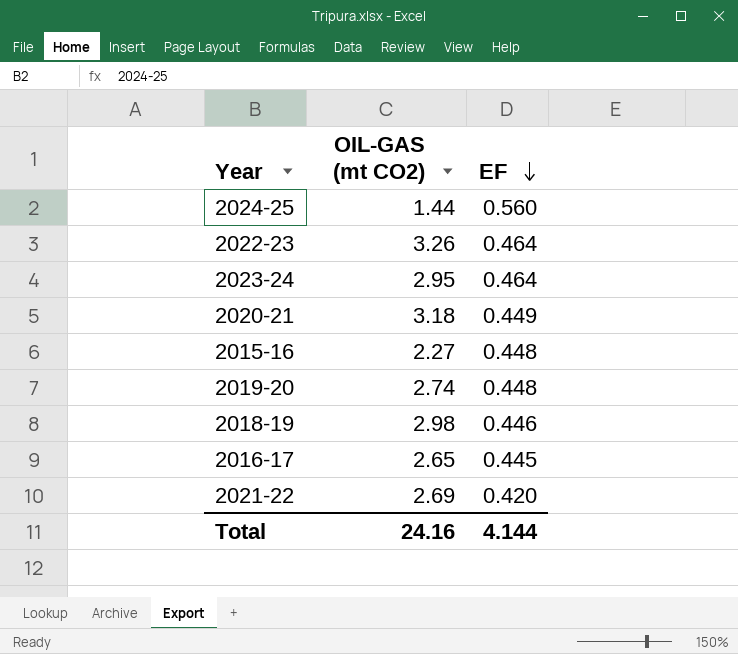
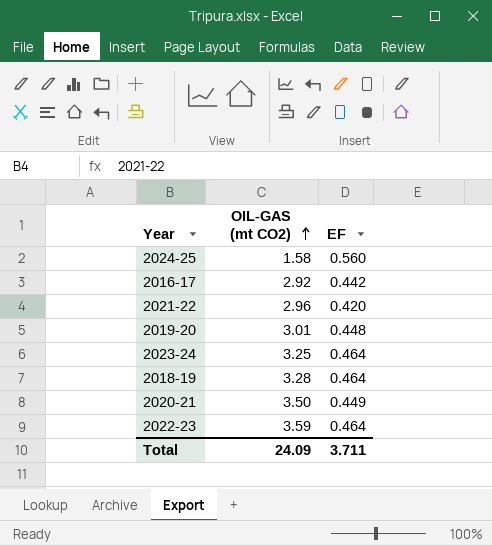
row order: EF descending -> OIL-GAS (mt CO2) ascending
row 2015-16: 2.27 | 0.448 -> none
2024-25 | OIL-GAS (mt CO2): 1.44 -> 1.58
2016-17 | OIL-GAS (mt CO2): 2.65 -> 2.92
2016-17 | EF: 0.445 -> 0.442
2021-22 | OIL-GAS (mt CO2): 2.69 -> 2.96
2019-20 | OIL-GAS (mt CO2): 2.74 -> 3.01
2023-24 | OIL-GAS (mt CO2): 2.95 -> 3.25
2018-19 | OIL-GAS (mt CO2): 2.98 -> 3.28
2018-19 | EF: 0.446 -> 0.464
2020-21 | OIL-GAS (mt CO2): 3.18 -> 3.50
2022-23 | OIL-GAS (mt CO2): 3.26 -> 3.59
Total | OIL-GAS (mt CO2): 24.16 -> 24.09
Total | EF: 4.144 -> 3.711

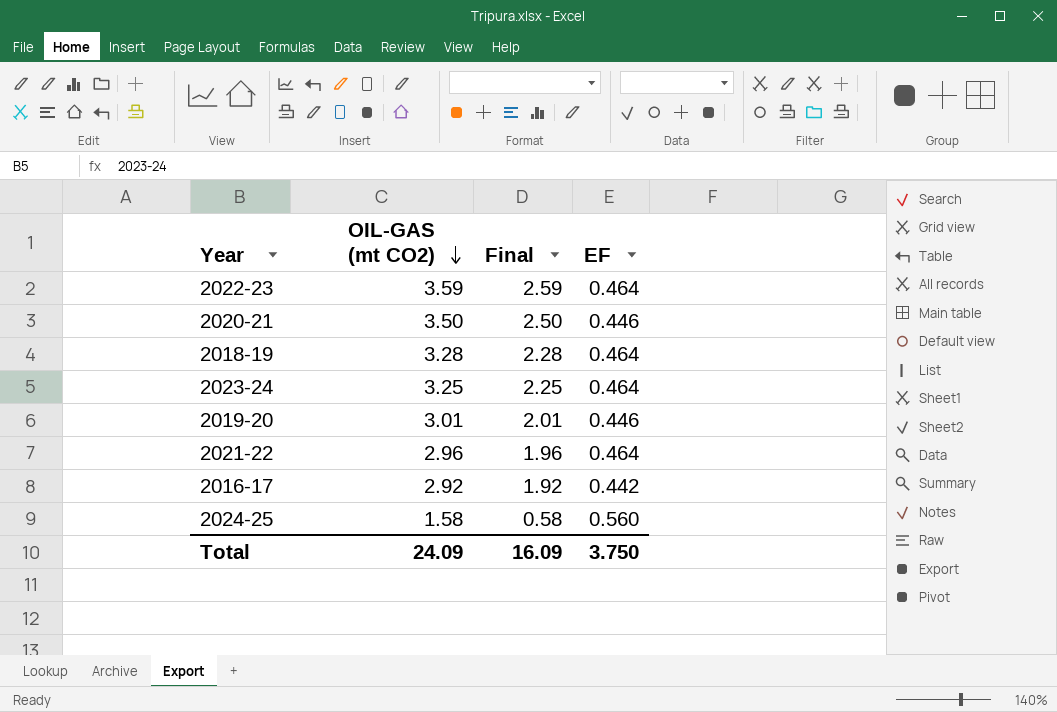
row order: OIL-GAS (mt CO2) ascending -> OIL-GAS (mt CO2) descending
column Final | formula: none -> [OIL-GAS (mt CO2)] - 1
2020-21 | EF: 0.449 -> 0.446
2019-20 | EF: 0.448 -> 0.446
2021-22 | EF: 0.420 -> 0.464
Total | EF: 3.711 -> 3.750

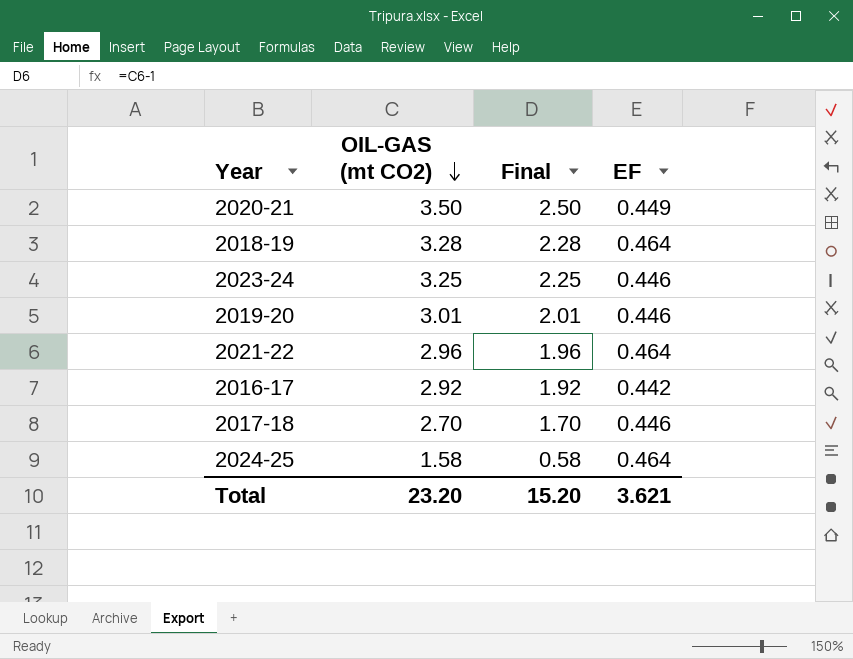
row 2022-23: 3.59 | 2.59 | 0.464 -> none
2020-21 | EF: 0.446 -> 0.449
2023-24 | EF: 0.464 -> 0.446
row 2017-18: none -> 2.70 | 1.70 | 0.446
2024-25 | EF: 0.560 -> 0.464
Total | OIL-GAS (mt CO2): 24.09 -> 23.20
Total | Final: 16.09 -> 15.20
Total | EF: 3.750 -> 3.621

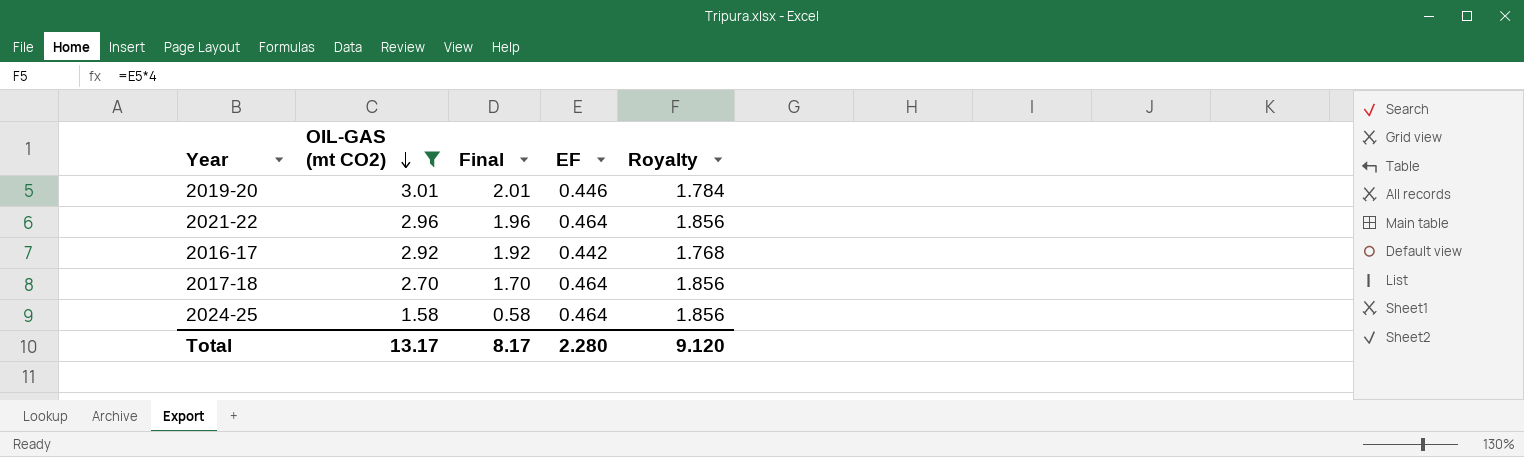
filter: none -> OIL-GAS (mt CO2) <= 3.01
column Royalty | formula: none -> [EF] * 4
2017-18 | EF: 0.446 -> 0.464
Total | OIL-GAS (mt CO2): 23.20 -> 13.17
Total | Final: 15.20 -> 8.17
Total | EF: 3.621 -> 2.280

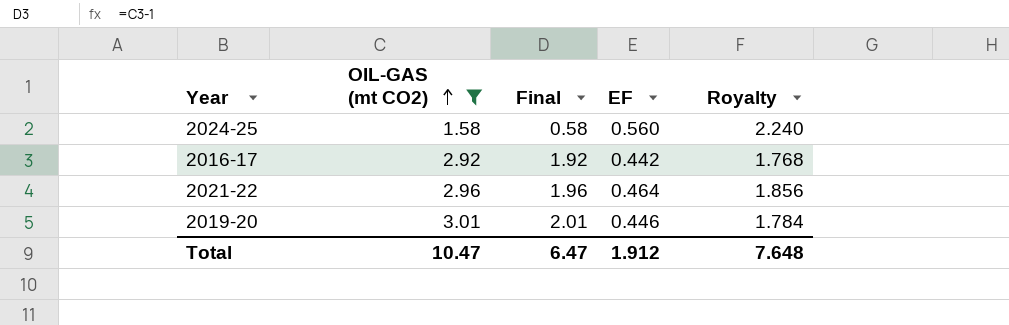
row order: OIL-GAS (mt CO2) descending -> OIL-GAS (mt CO2) ascending
row 2017-18: 2.70 | 1.70 | 0.464 | 1.856 -> none
2024-25 | EF: 0.464 -> 0.560
2024-25 | Royalty: 1.856 -> 2.240
Total | OIL-GAS (mt CO2): 13.17 -> 10.47
Total | Final: 8.17 -> 6.47
Total | EF: 2.280 -> 1.912
Total | Royalty: 9.120 -> 7.648

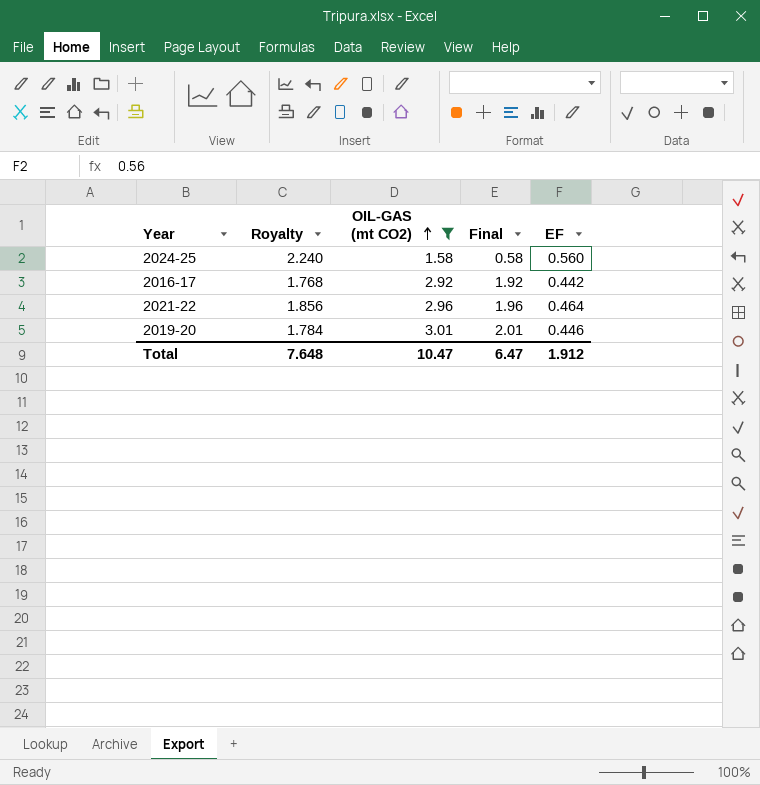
column Royalty | position: 5 -> 2

